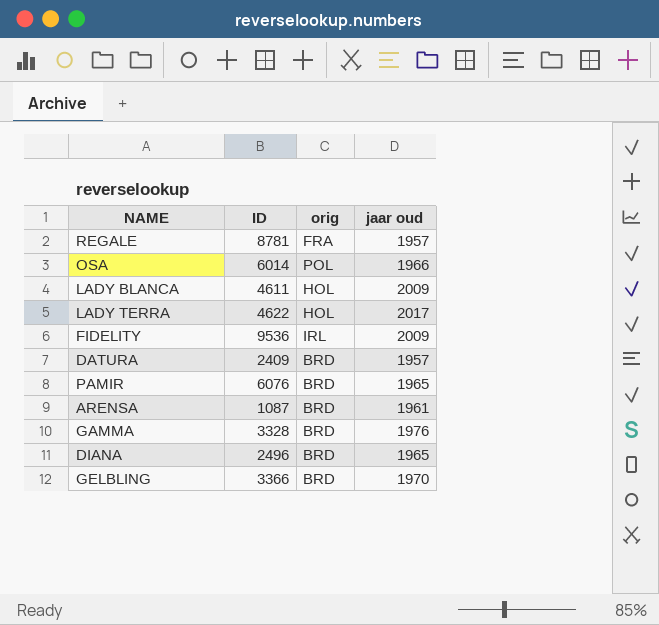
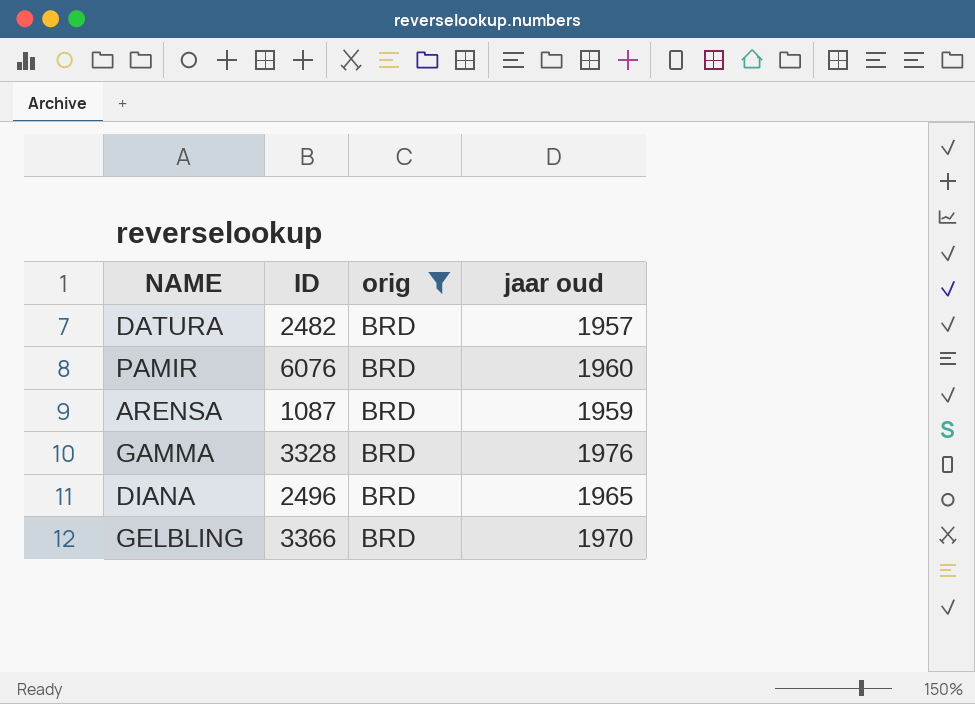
filter: none -> orig = BRD
DATURA | ID: 2409 -> 2482
PAMIR | jaar oud: 1965 -> 1960
ARENSA | jaar oud: 1961 -> 1959

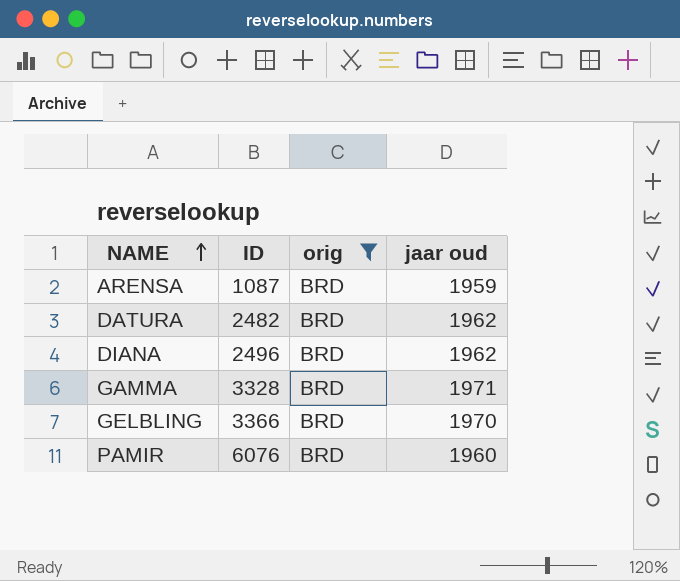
row order: none -> NAME ascending
DATURA | jaar oud: 1957 -> 1962
DIANA | jaar oud: 1965 -> 1962
GAMMA | jaar oud: 1976 -> 1971

